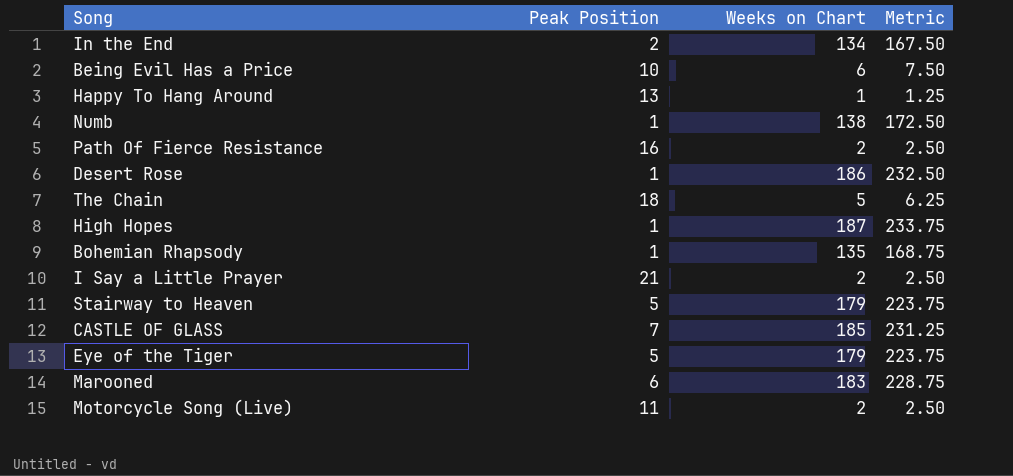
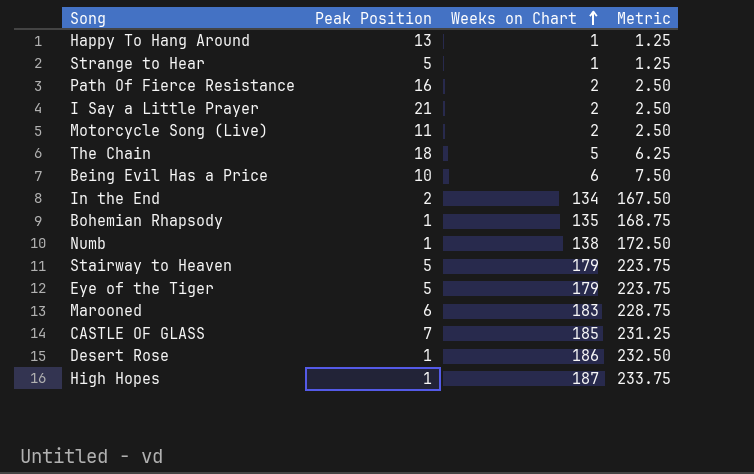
row order: none -> Weeks on Chart ascending
row Strange to Hear: none -> 5 | 1 | 1.25

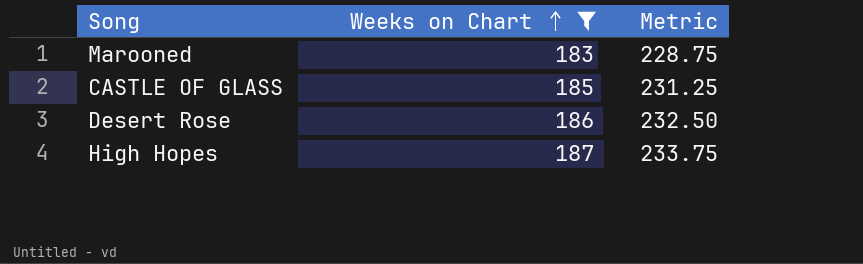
filter: none -> Weeks on Chart >= 183
column Peak Position | position: 2 -> none

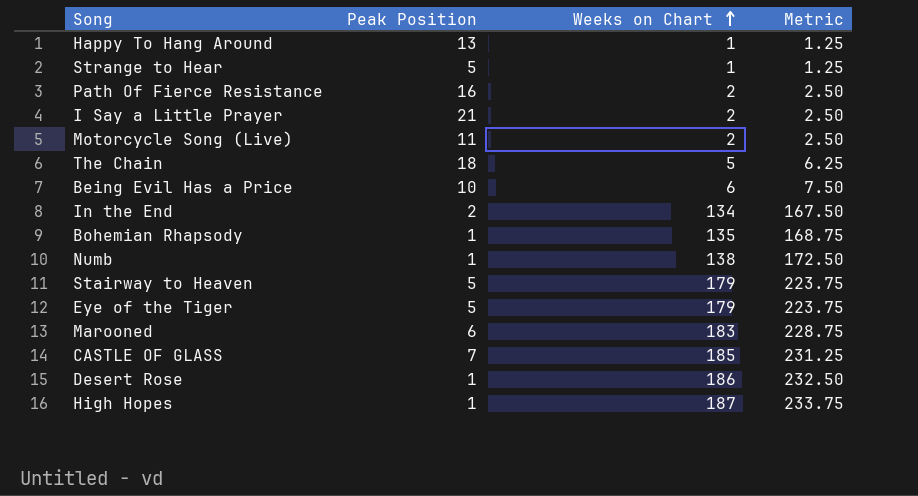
filter: Weeks on Chart >= 183 -> none
column Peak Position | position: none -> 2

